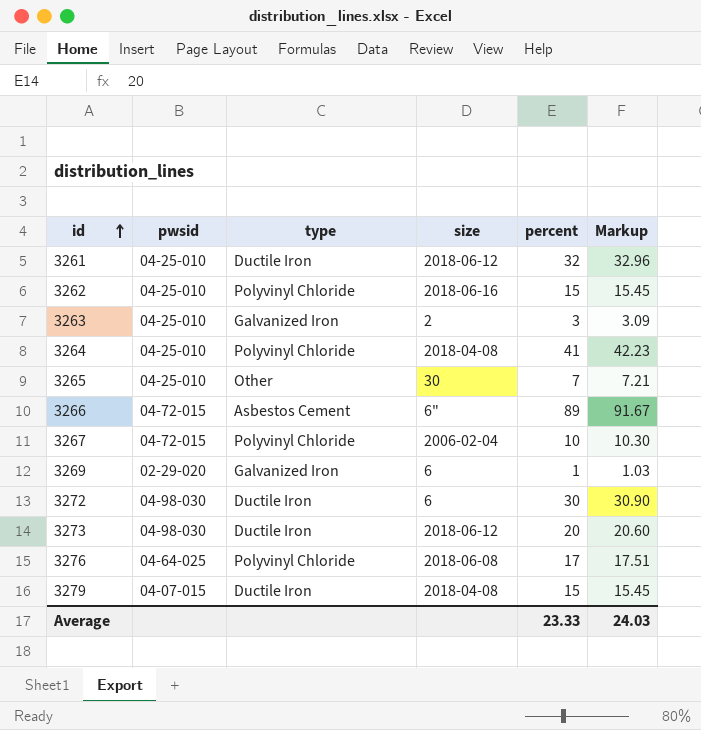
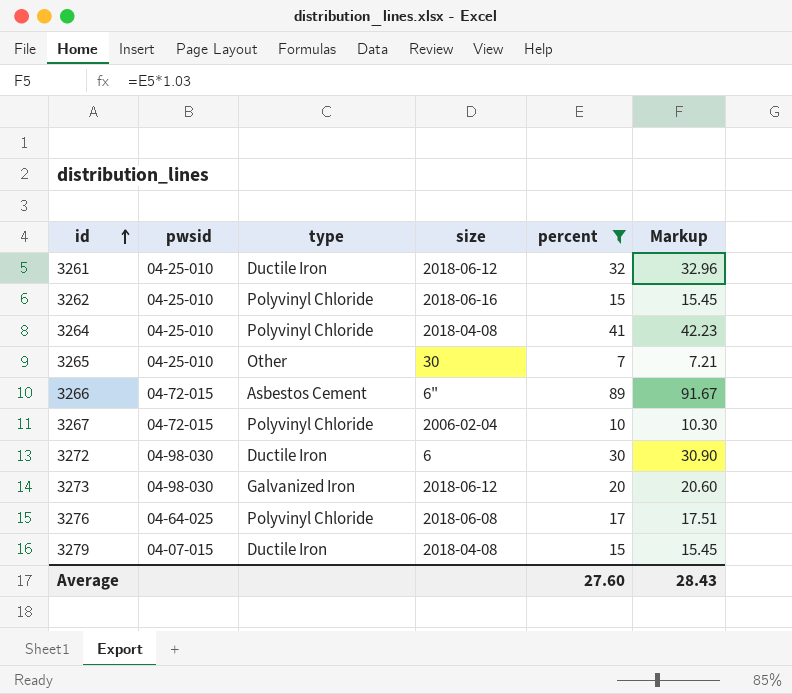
filter: none -> percent >= 7
3273 | type: Ductile Iron -> Galvanized Iron
Average | percent: 23.33 -> 27.60
Average | Markup: 24.03 -> 28.43

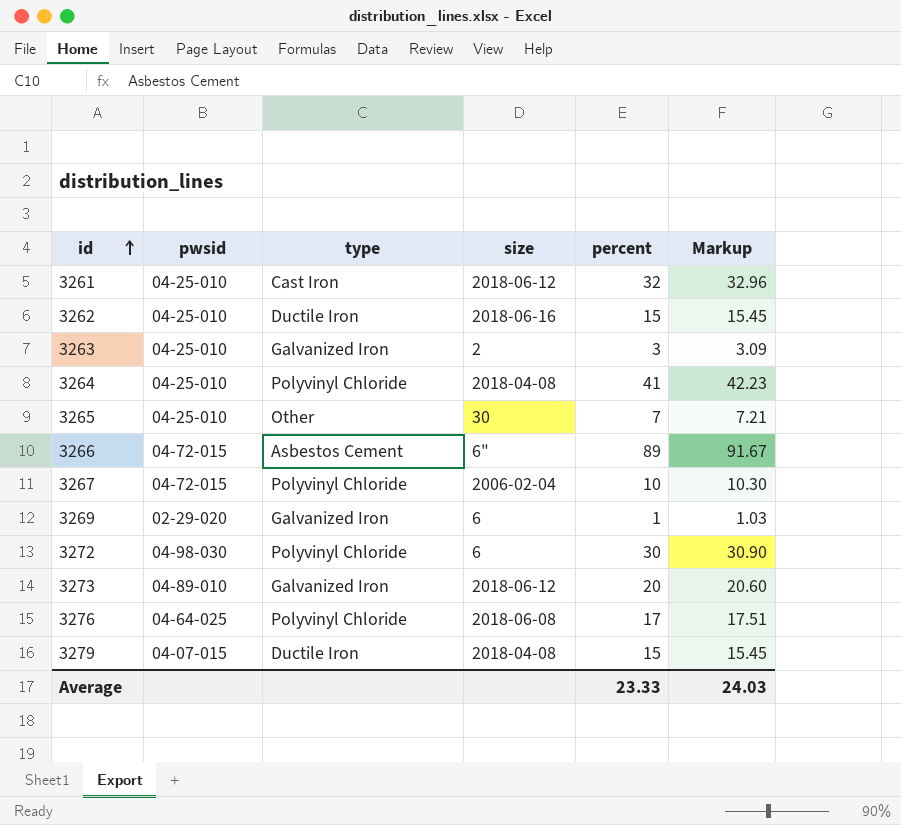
filter: percent >= 7 -> none
3261 | type: Ductile Iron -> Cast Iron
3262 | type: Polyvinyl Chloride -> Ductile Iron
3272 | type: Ductile Iron -> Polyvinyl Chloride
3273 | pwsid: 04-98-030 -> 04-89-010
Average | percent: 27.60 -> 23.33
Average | Markup: 28.43 -> 24.03

